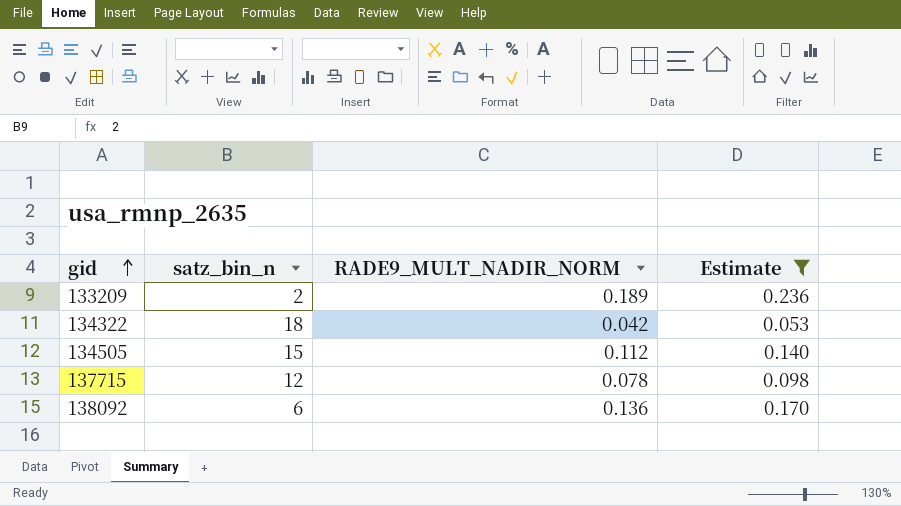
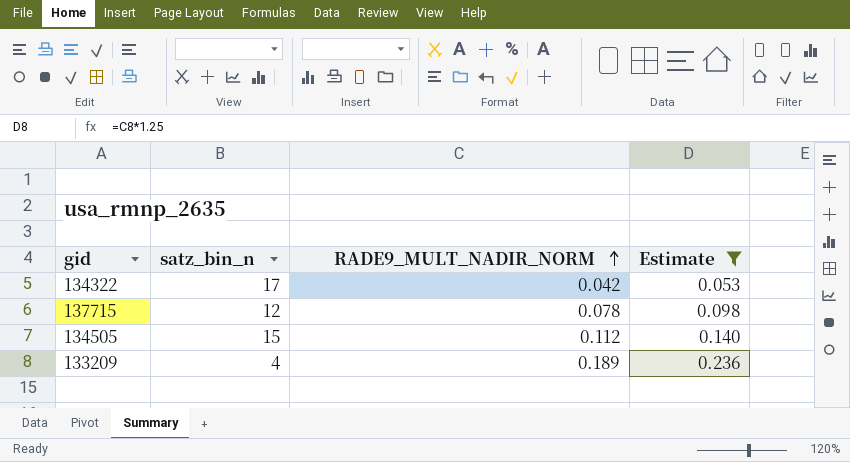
row order: gid ascending -> RADE9_MULT_NADIR_NORM ascending
row 138092: 6 | 0.136 | 0.170 -> none
134322 | satz_bin_n: 18 -> 17
133209 | satz_bin_n: 2 -> 4

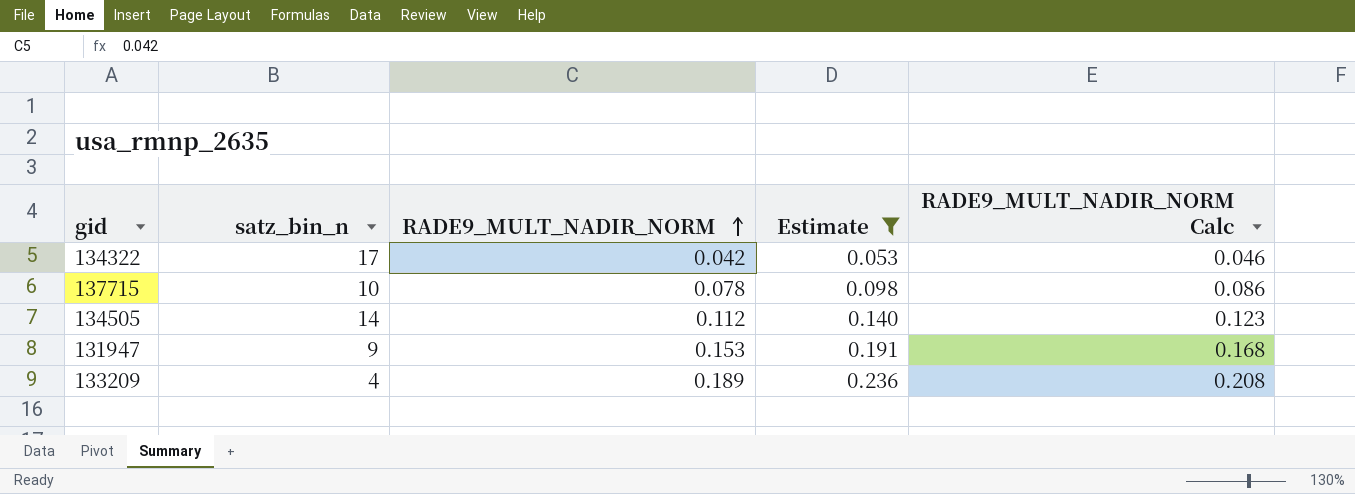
column RADE9_MULT_NADIR_NORM Calc | formula: none -> [RADE9_MULT_NADIR_NORM] * 1.1
137715 | satz_bin_n: 12 -> 10
134505 | satz_bin_n: 15 -> 14
row 131947: none -> 9 | 0.153 | 0.191 | 0.168

